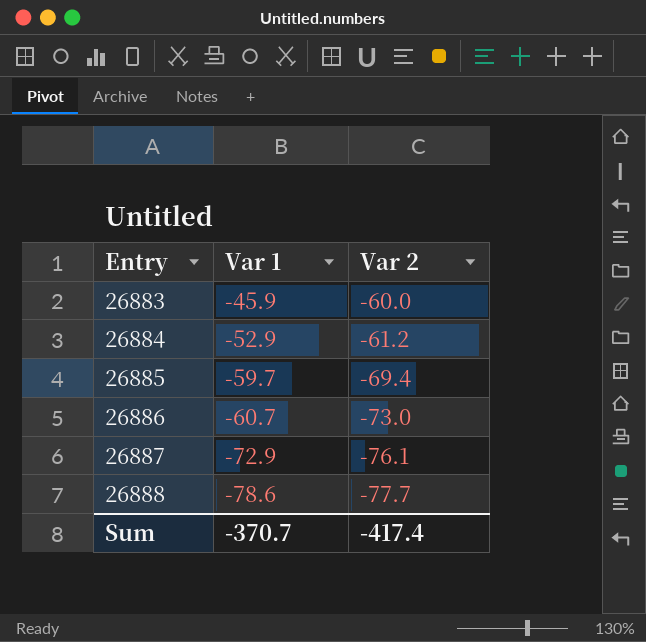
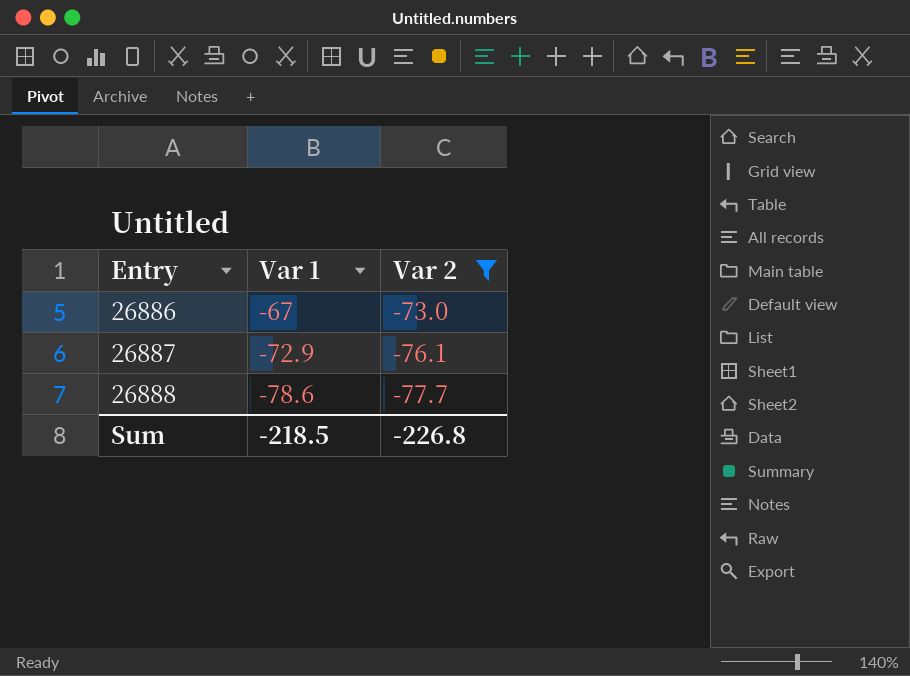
filter: none -> Var 2 <= -73.0
26886 | Var 1: -60.7 -> -67
Sum | Var 1: -370.7 -> -218.5
Sum | Var 2: -417.4 -> -226.8

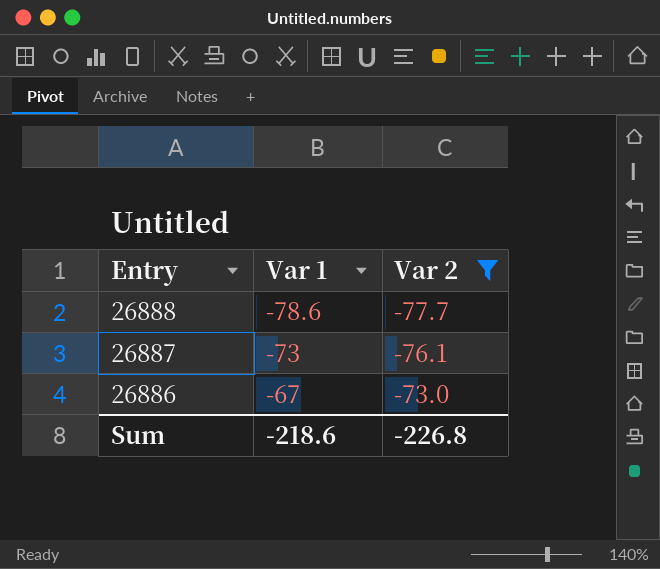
row order: Entry ascending -> Entry descending
26887 | Var 1: -72.9 -> -73
Sum | Var 1: -218.5 -> -218.6

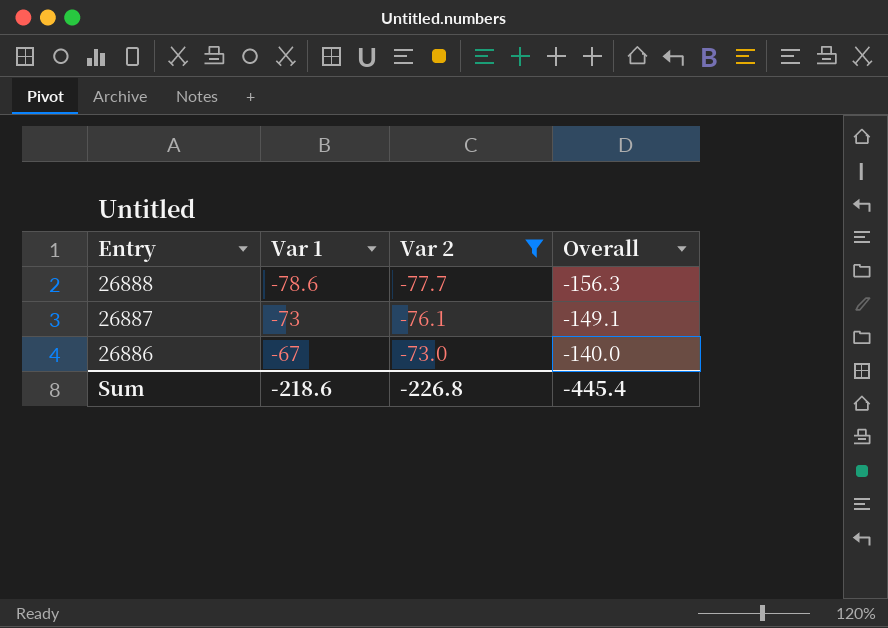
column Overall | formula: none -> [Var 1] + [Var 2]

